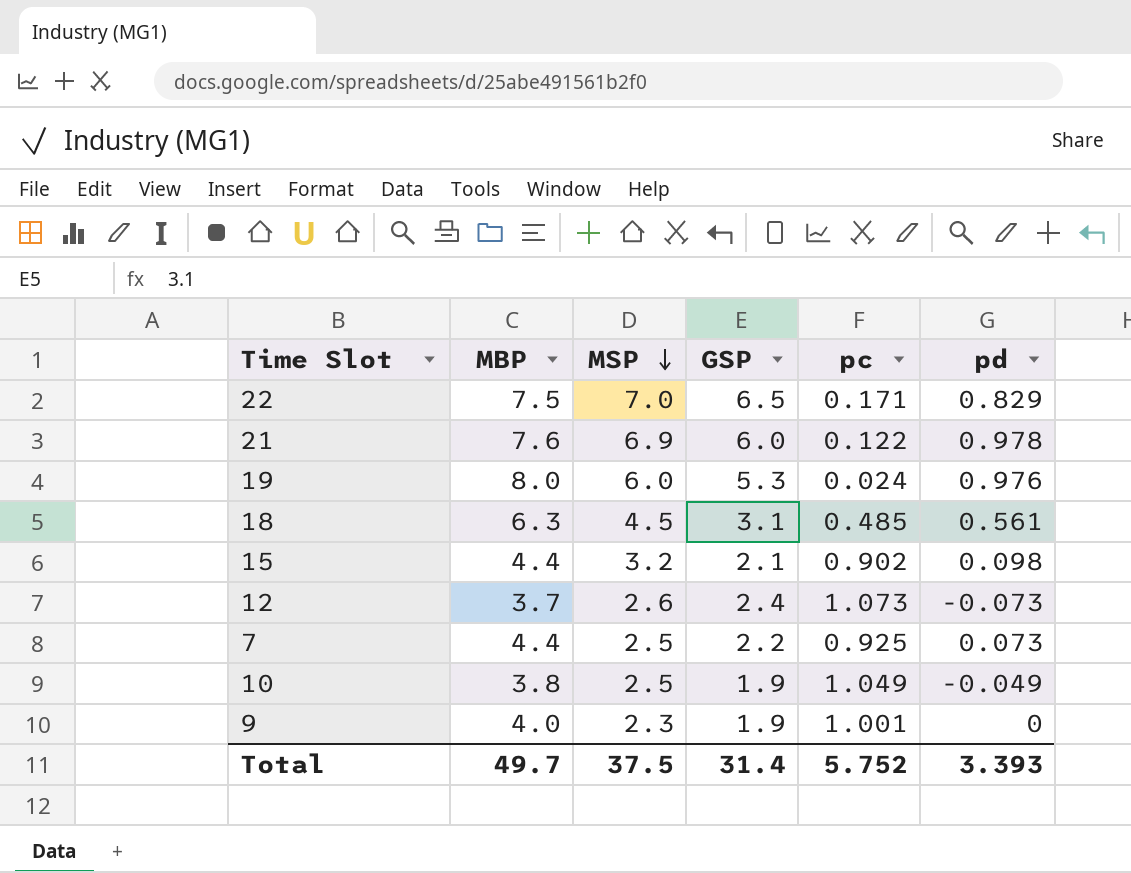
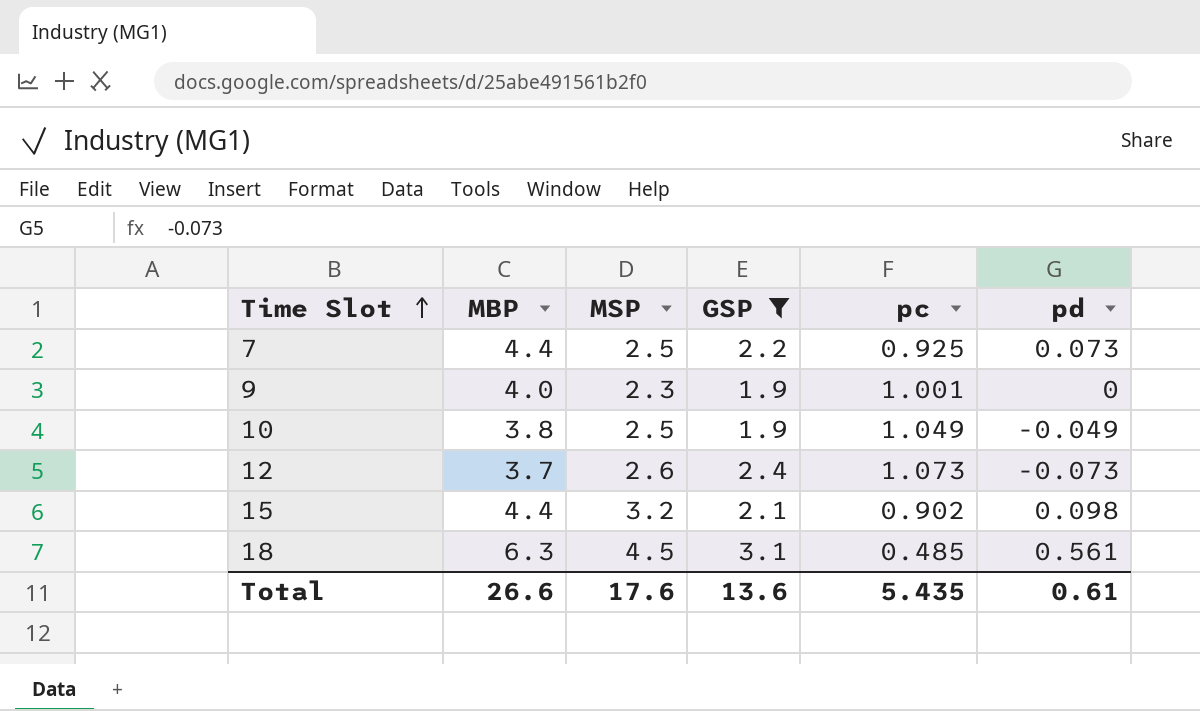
filter: none -> GSP <= 3.1
row order: MSP descending -> Time Slot ascending
Total | MBP: 49.7 -> 26.6
Total | MSP: 37.5 -> 17.6
Total | GSP: 31.4 -> 13.6
Total | pc: 5.752 -> 5.435
Total | pd: 3.393 -> 0.61

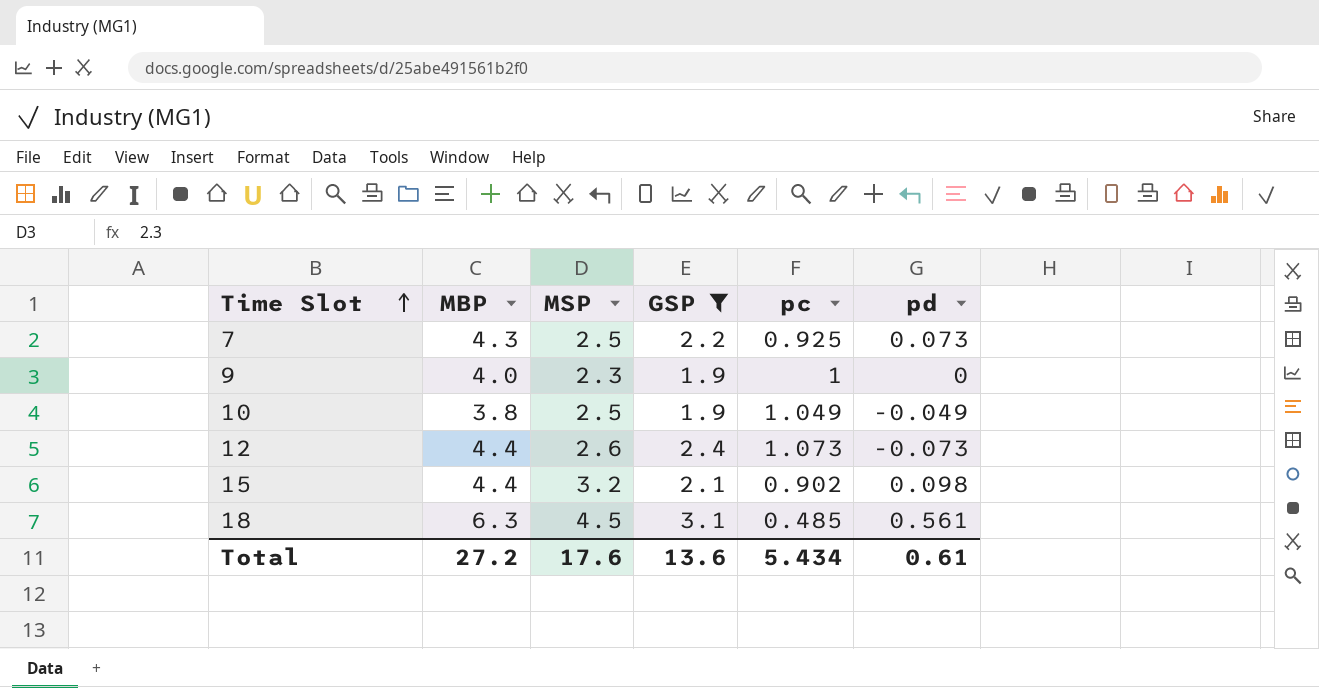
7 | MBP: 4.4 -> 4.3
9 | pc: 1.001 -> 1
12 | MBP: 3.7 -> 4.4
Total | MBP: 26.6 -> 27.2
Total | pc: 5.435 -> 5.434

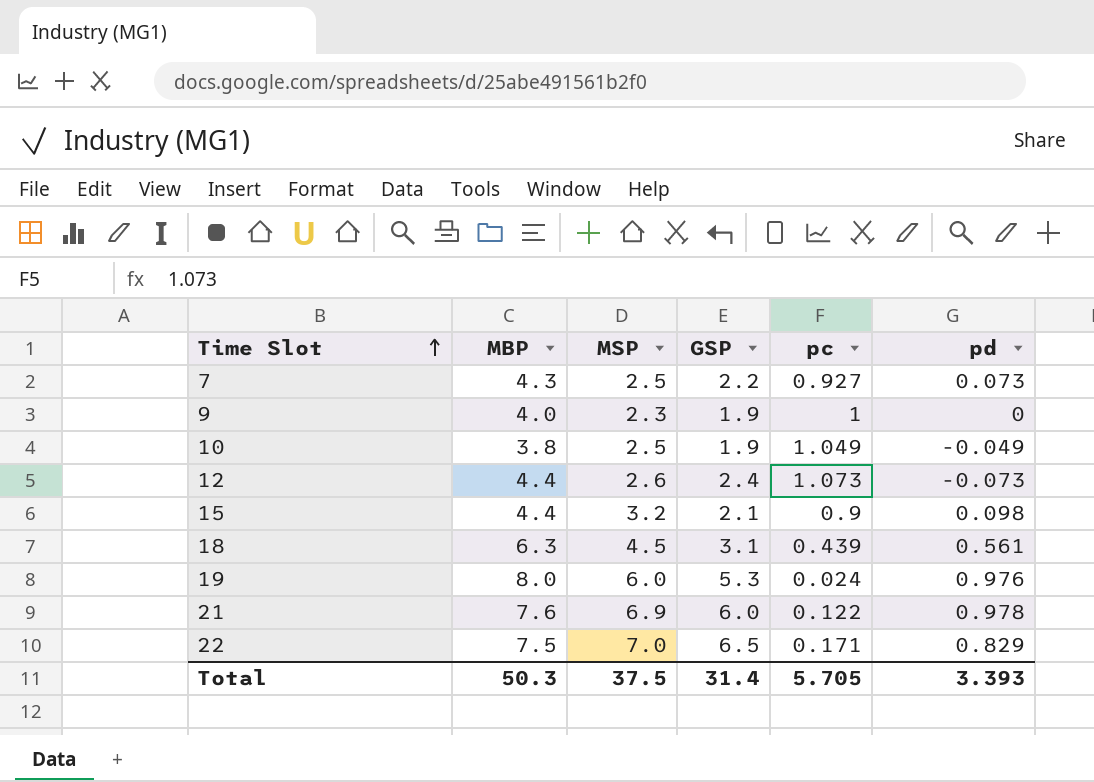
filter: GSP <= 3.1 -> none
7 | pc: 0.925 -> 0.927
15 | pc: 0.902 -> 0.9
18 | pc: 0.485 -> 0.439
Total | MBP: 27.2 -> 50.3
Total | MSP: 17.6 -> 37.5
Total | GSP: 13.6 -> 31.4
Total | pc: 5.434 -> 5.705
Total | pd: 0.61 -> 3.393

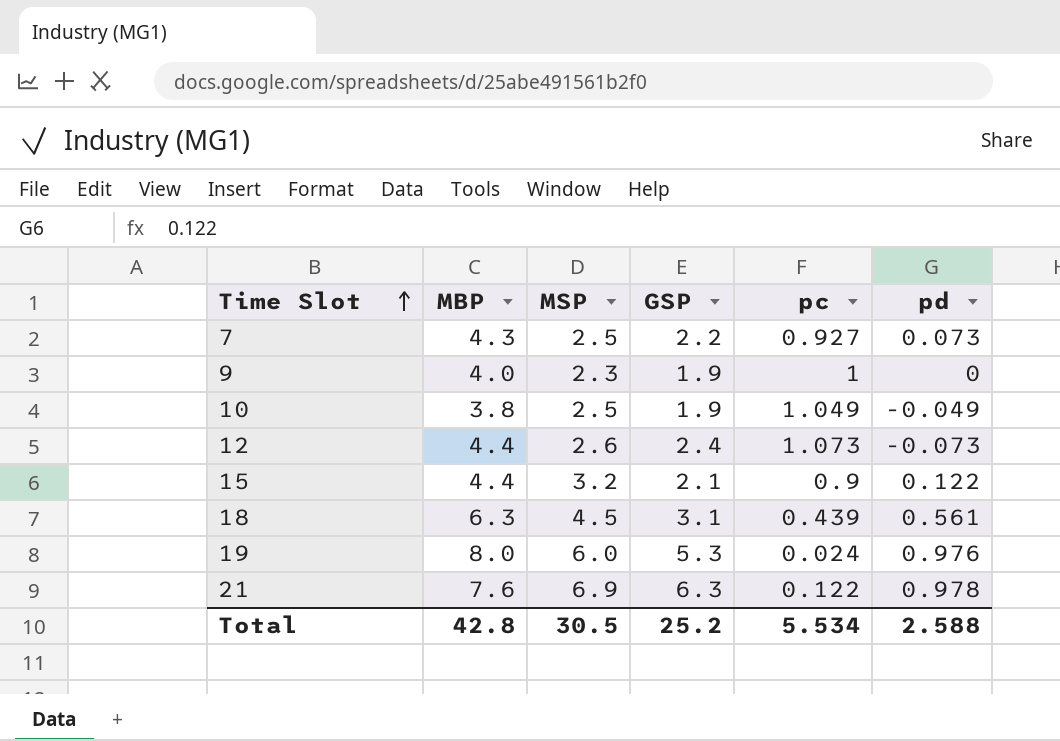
row 22: 7.5 | 7.0 | 6.5 | 0.171 | 0.829 -> none
15 | pd: 0.098 -> 0.122
21 | GSP: 6.0 -> 6.3
Total | MBP: 50.3 -> 42.8
Total | MSP: 37.5 -> 30.5
Total | GSP: 31.4 -> 25.2
Total | pc: 5.705 -> 5.534
Total | pd: 3.393 -> 2.588

